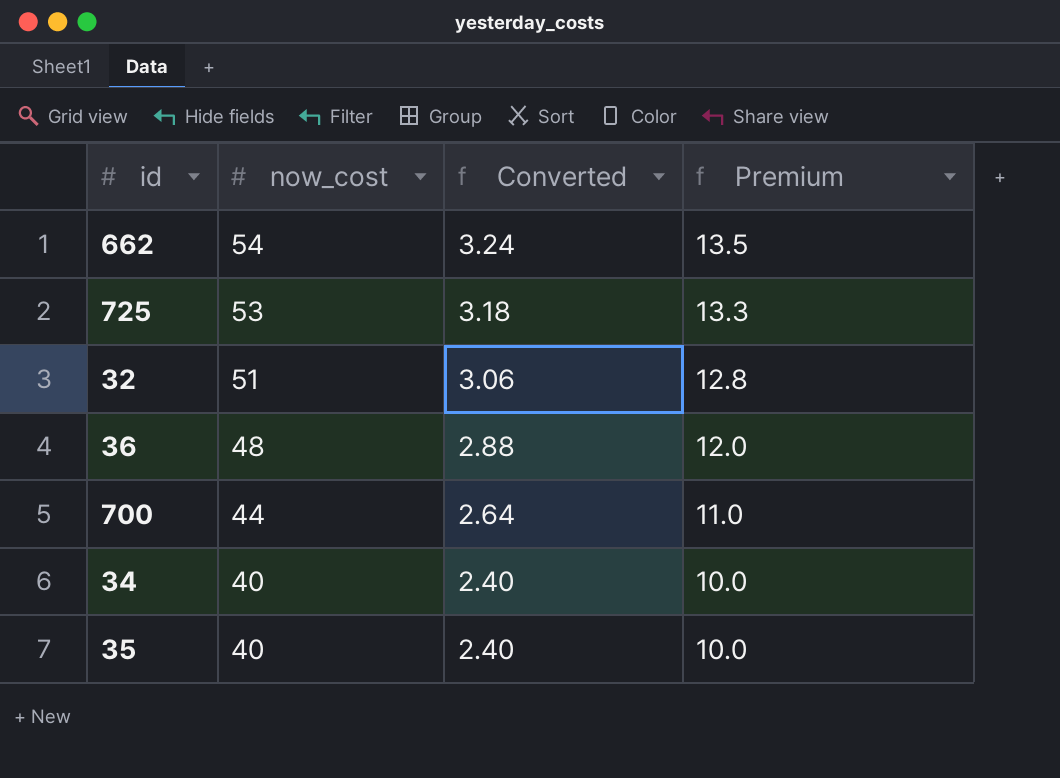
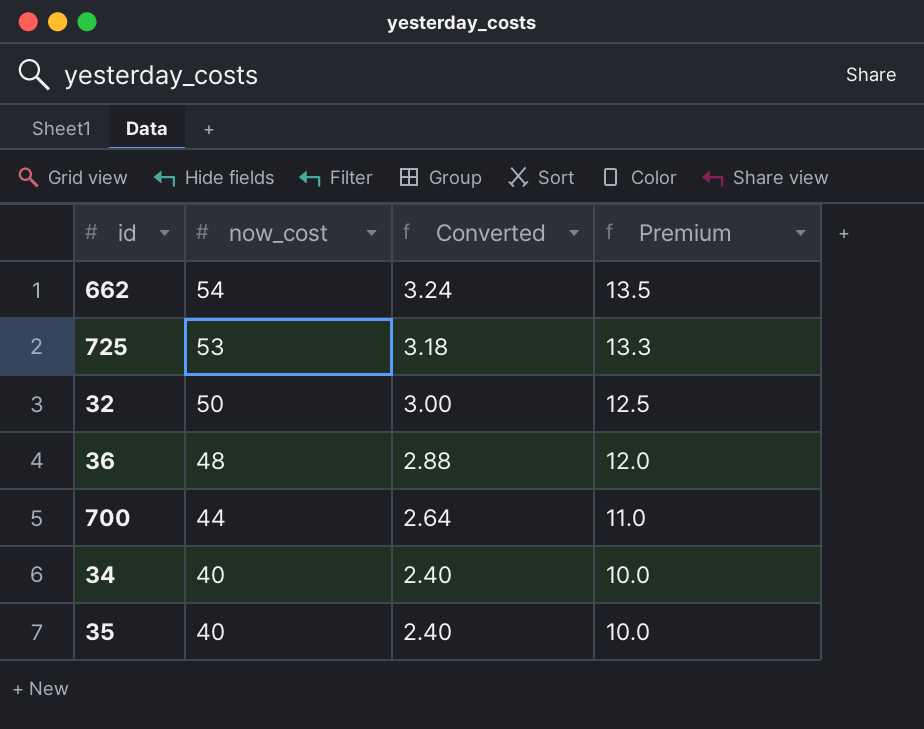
32 | now_cost: 51 -> 50
32 | Converted: 3.06 -> 3.00
32 | Premium: 12.8 -> 12.5

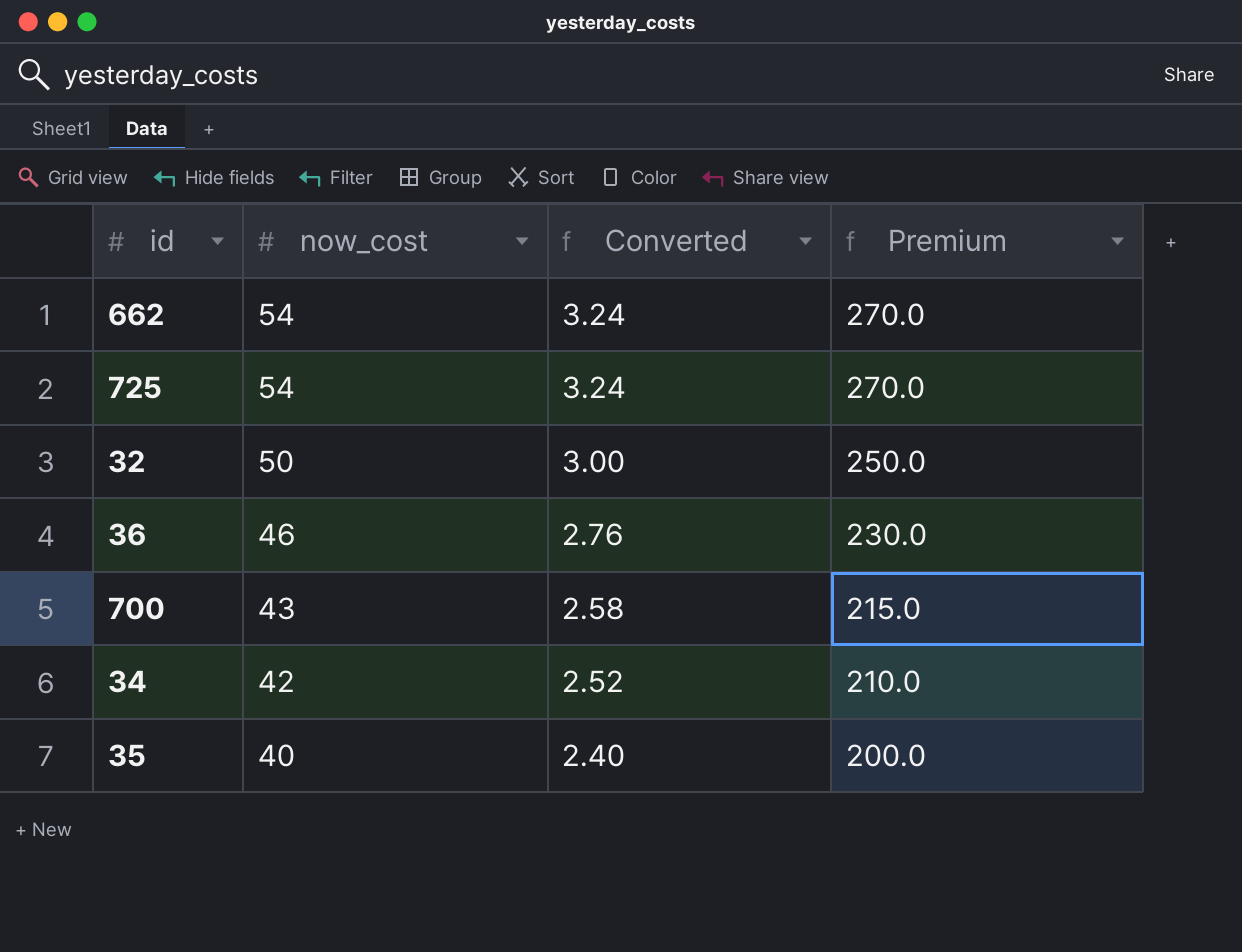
column Premium | formula: [now_cost] * 0.25 -> [now_cost] * 5
725 | now_cost: 53 -> 54
725 | Converted: 3.18 -> 3.24
36 | now_cost: 48 -> 46
36 | Converted: 2.88 -> 2.76
700 | now_cost: 44 -> 43
700 | Converted: 2.64 -> 2.58
34 | now_cost: 40 -> 42
34 | Converted: 2.40 -> 2.52

